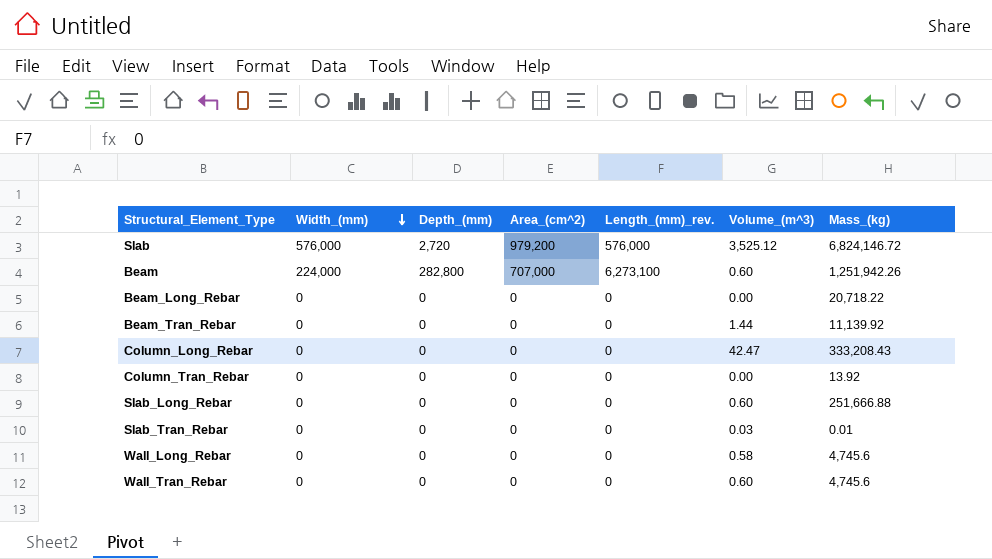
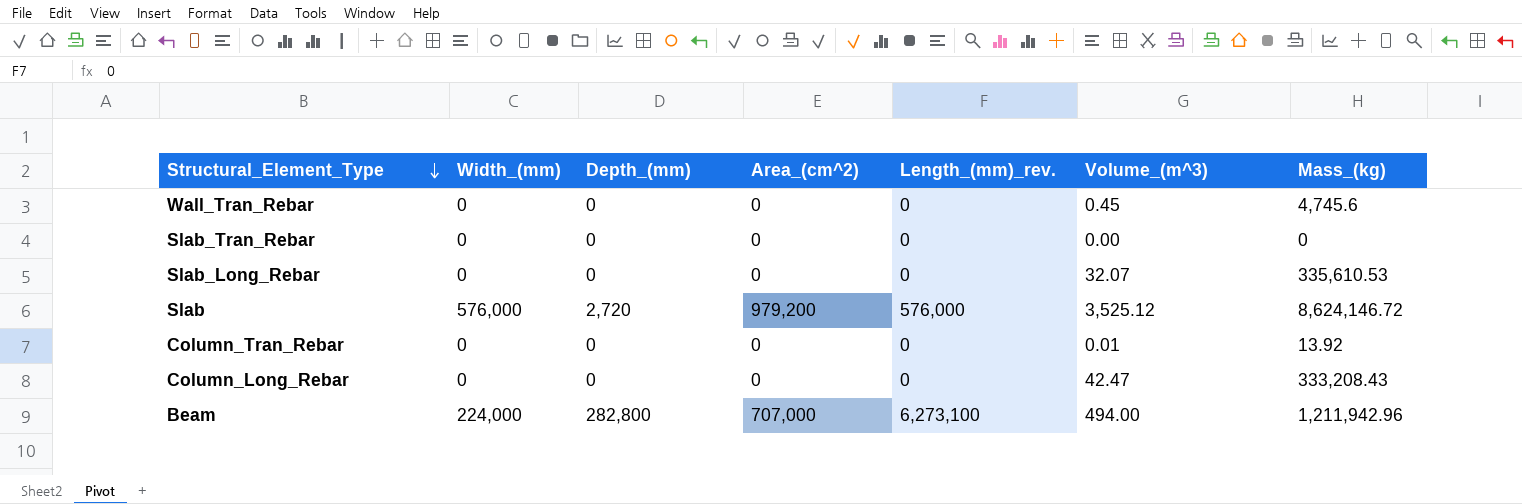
row order: Width_(mm) descending -> Structural_Element_Type descending
row Beam_Long_Rebar: 0 | 0 | 0 | 0 | 0.00 | 20,718.22 -> none
row Beam_Tran_Rebar: 0 | 0 | 0 | 0 | 1.44 | 11,139.92 -> none
row Wall_Long_Rebar: 0 | 0 | 0 | 0 | 0.58 | 4,745.6 -> none
Wall_Tran_Rebar | Volume_(m^3): 0.60 -> 0.45
Slab_Tran_Rebar | Volume_(m^3): 0.03 -> 0.00
Slab_Tran_Rebar | Mass_(kg): 0.01 -> 0
Slab_Long_Rebar | Volume_(m^3): 0.60 -> 32.07
Slab_Long_Rebar | Mass_(kg): 251,666.88 -> 335,610.53
Slab | Mass_(kg): 6,824,146.72 -> 8,624,146.72
Column_Tran_Rebar | Volume_(m^3): 0.00 -> 0.01
Beam | Volume_(m^3): 0.60 -> 494.00
Beam | Mass_(kg): 1,251,942.26 -> 1,211,942.96

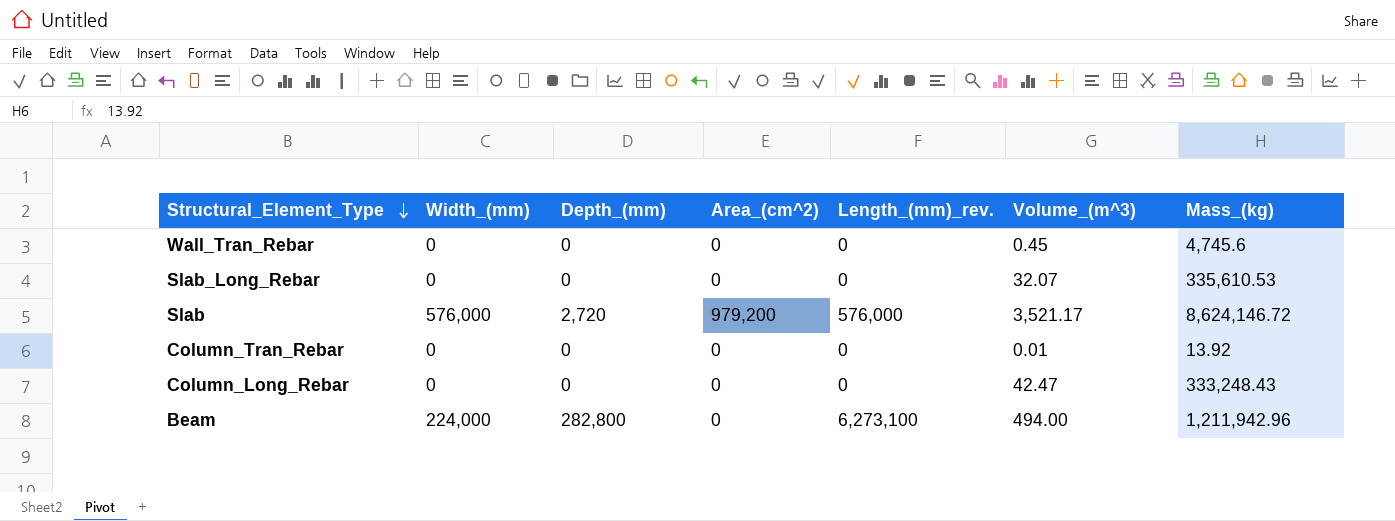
row Slab_Tran_Rebar: 0 | 0 | 0 | 0 | 0.00 | 0 -> none
Slab | Volume_(m^3): 3,525.12 -> 3,521.17
Column_Long_Rebar | Mass_(kg): 333,208.43 -> 333,248.43
Beam | Area_(cm^2): 707,000 -> 0

